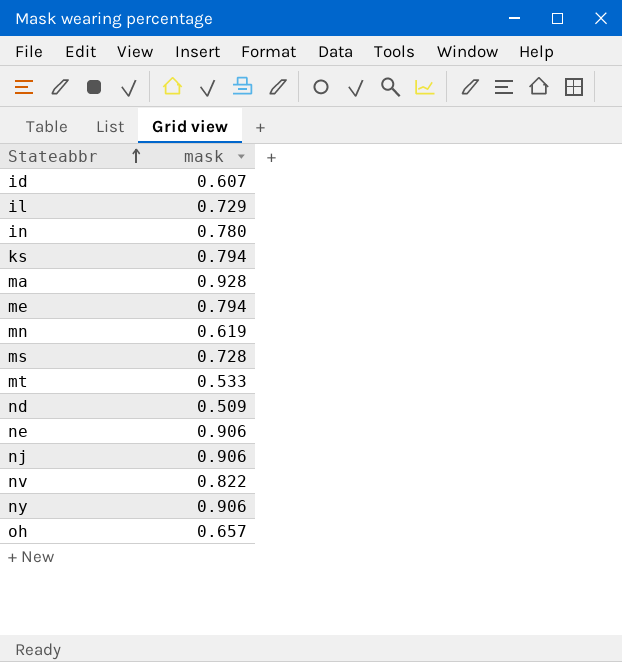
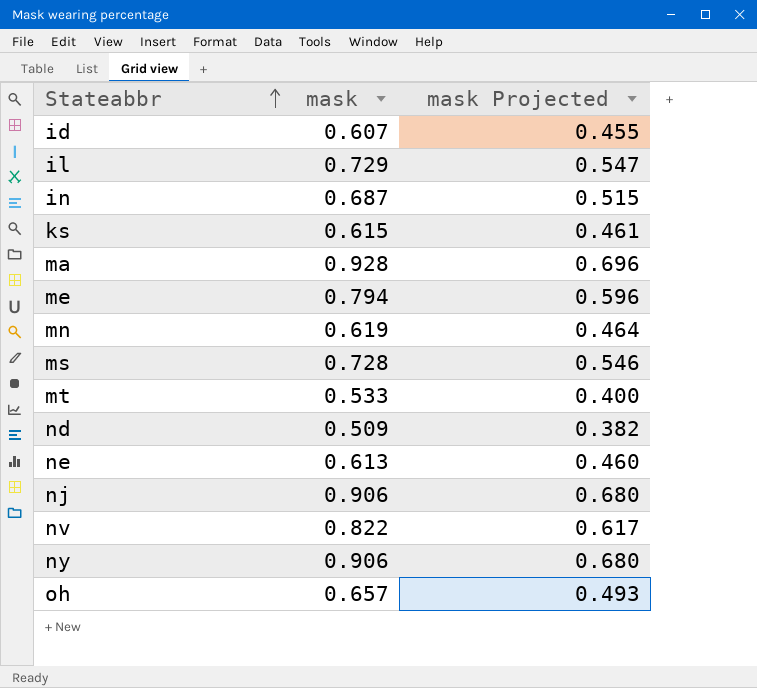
column mask Projected | formula: none -> [mask] * 0.75
in | mask: 0.780 -> 0.687
ks | mask: 0.794 -> 0.615
ne | mask: 0.906 -> 0.613

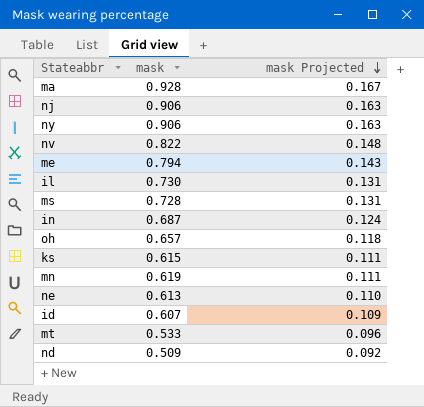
row order: Stateabbr ascending -> mask Projected descending
column mask Projected | formula: [mask] * 0.75 -> [mask] * 0.18
il | mask: 0.729 -> 0.730

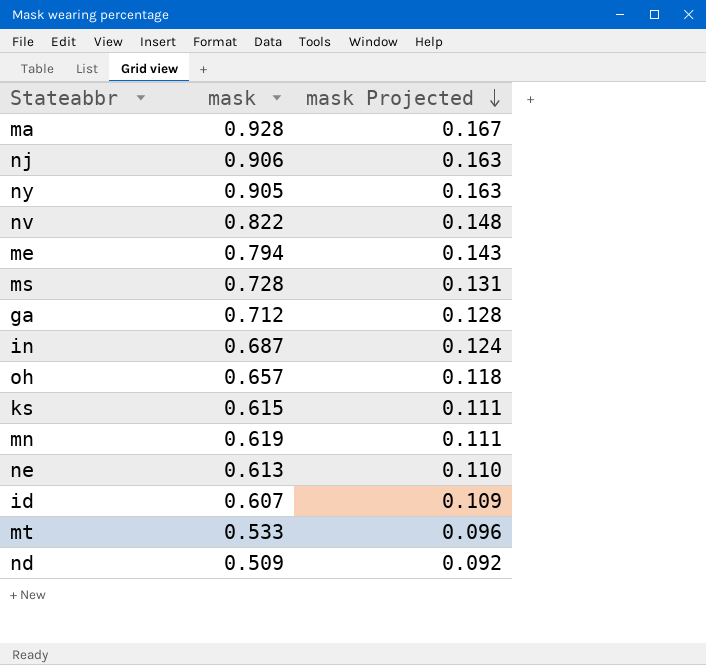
row il: 0.730 | 0.131 -> none
ny | mask: 0.906 -> 0.905
row ga: none -> 0.712 | 0.128

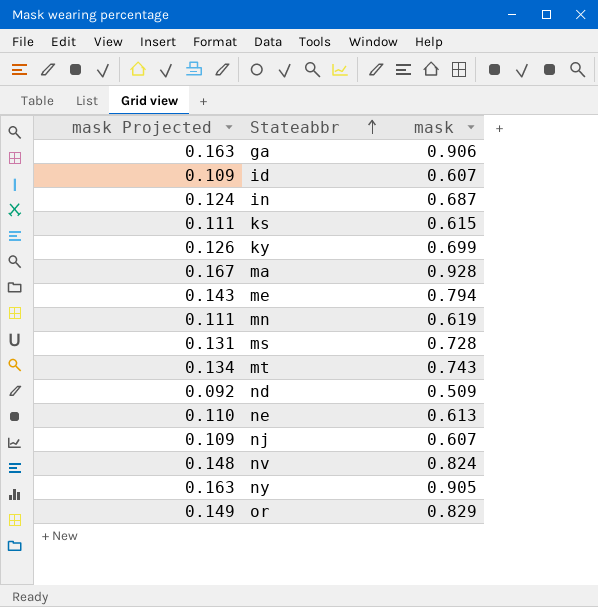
row order: mask Projected descending -> Stateabbr ascending
column mask Projected | position: 3 -> 1
row oh: 0.657 | 0.118 -> none
ga | mask Projected: 0.128 -> 0.163
ga | mask: 0.712 -> 0.906
row ky: none -> 0.126 | 0.699
mt | mask Projected: 0.096 -> 0.134
mt | mask: 0.533 -> 0.743
nj | mask Projected: 0.163 -> 0.109
nj | mask: 0.906 -> 0.607
nv | mask: 0.822 -> 0.824
row or: none -> 0.149 | 0.829

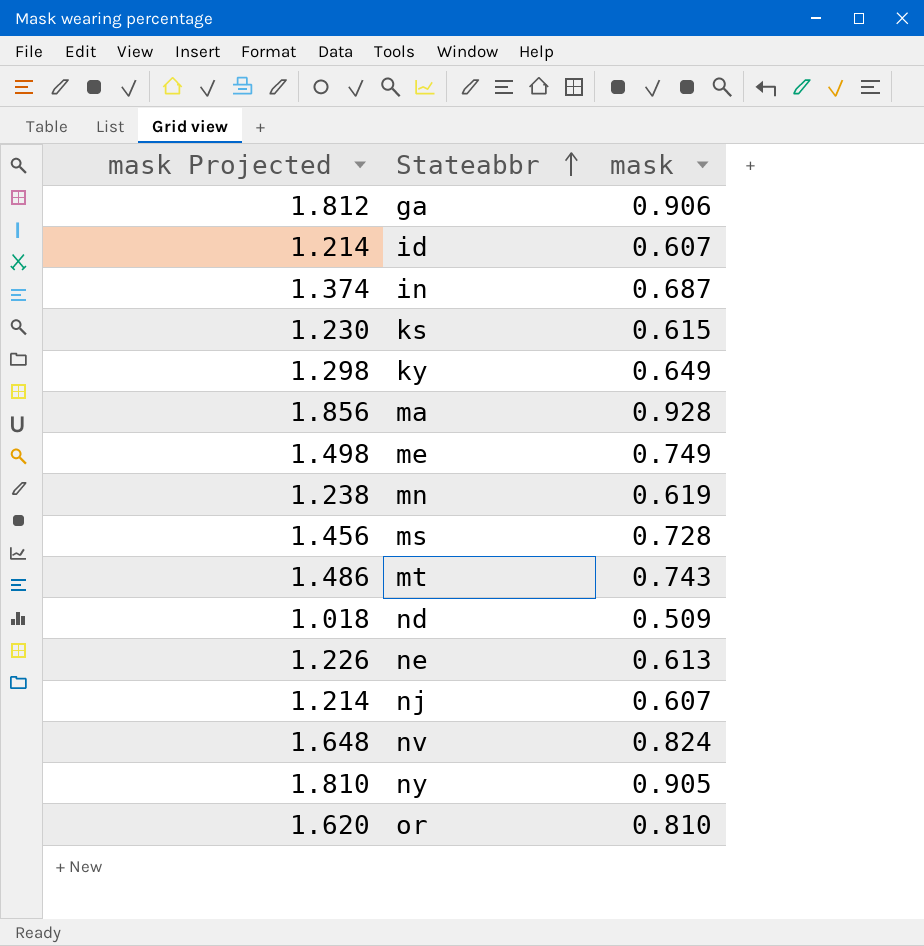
column mask Projected | formula: [mask] * 0.18 -> [mask] * 2
ky | mask: 0.699 -> 0.649
me | mask: 0.794 -> 0.749
or | mask: 0.829 -> 0.810

